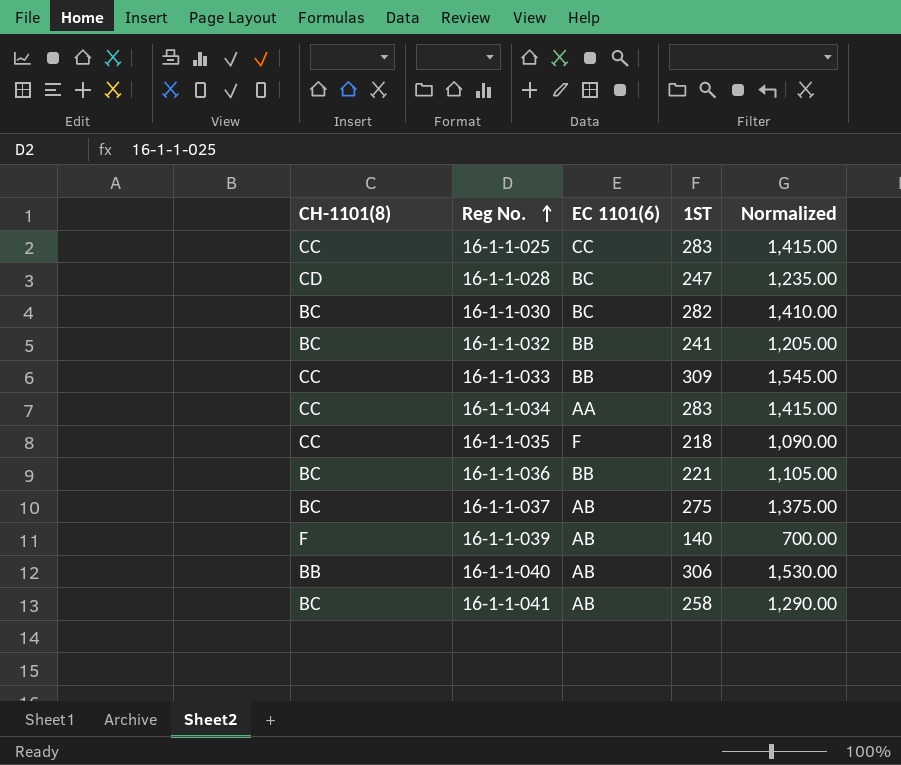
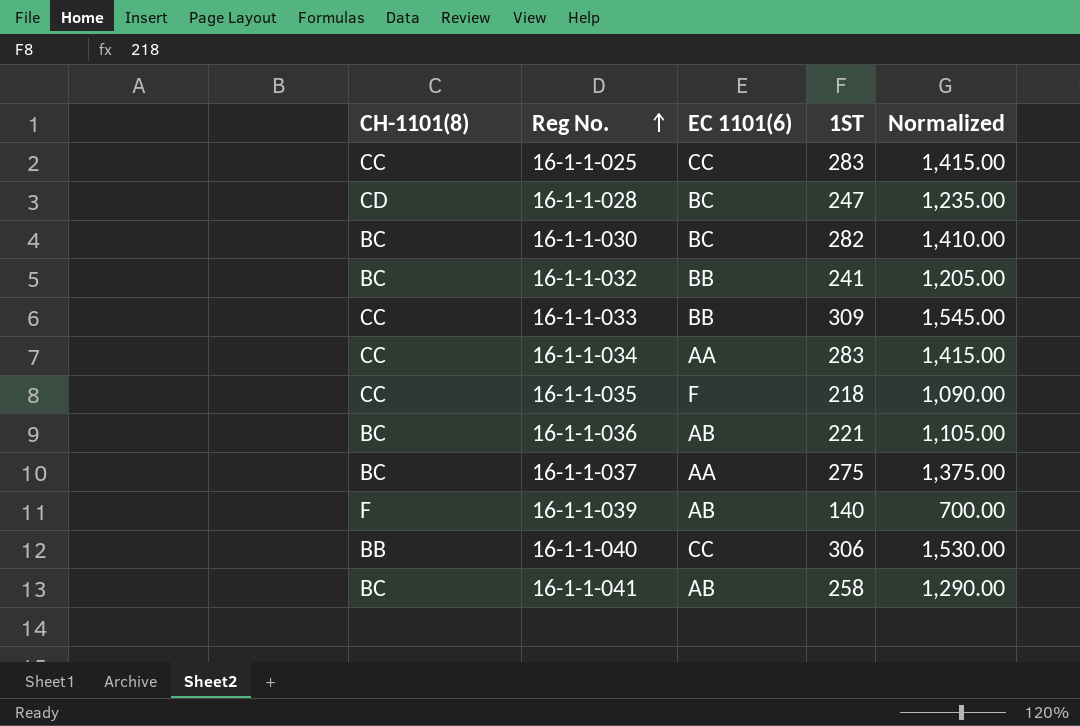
16-1-1-036 | EC 1101(6): BB -> AB
16-1-1-037 | EC 1101(6): AB -> AA
16-1-1-040 | EC 1101(6): AB -> CC

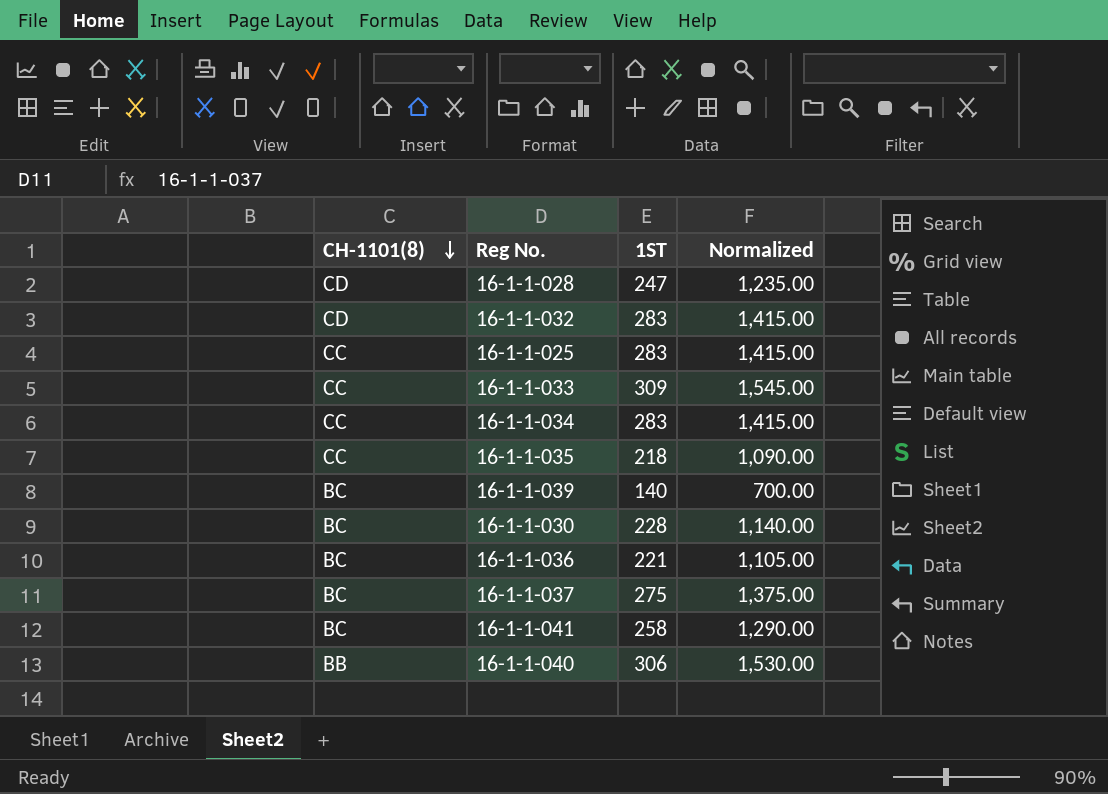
row order: Reg No. ascending -> CH-1101(8) descending
column EC 1101(6) | position: 3 -> none
16-1-1-032 | CH-1101(8): BC -> CD
16-1-1-032 | 1ST: 241 -> 283
16-1-1-032 | Normalized: 1,205.00 -> 1,415.00
16-1-1-039 | CH-1101(8): F -> BC
16-1-1-030 | 1ST: 282 -> 228
16-1-1-030 | Normalized: 1,410.00 -> 1,140.00

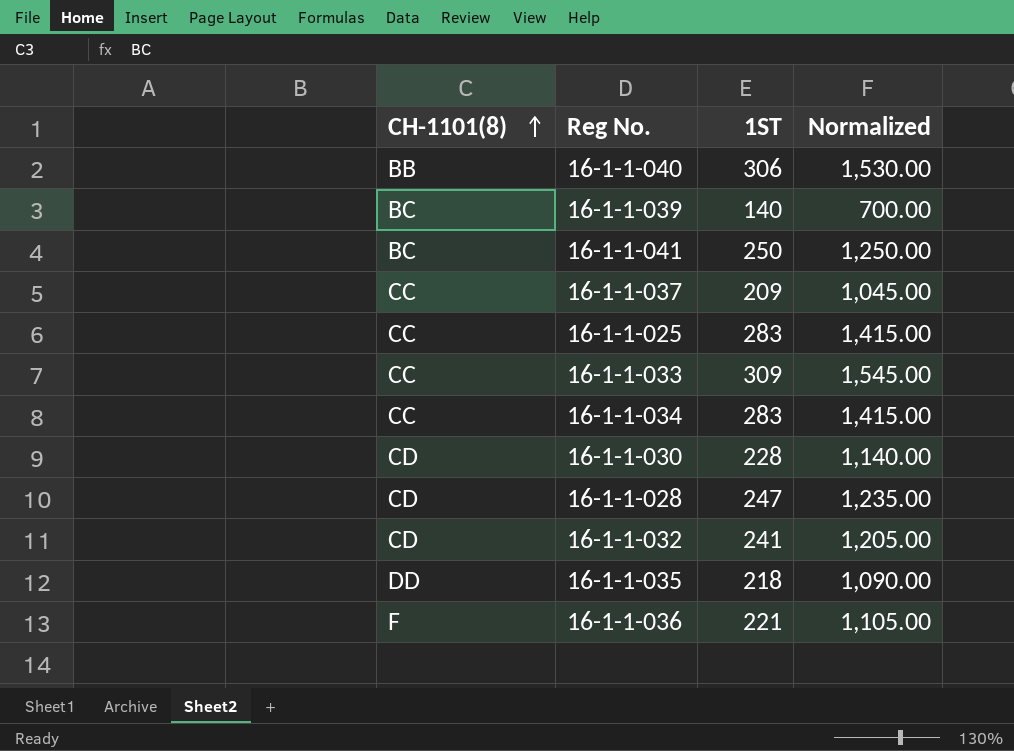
row order: CH-1101(8) descending -> CH-1101(8) ascending
16-1-1-041 | 1ST: 258 -> 250
16-1-1-041 | Normalized: 1,290.00 -> 1,250.00
16-1-1-037 | CH-1101(8): BC -> CC
16-1-1-037 | 1ST: 275 -> 209
16-1-1-037 | Normalized: 1,375.00 -> 1,045.00
16-1-1-030 | CH-1101(8): BC -> CD
16-1-1-032 | 1ST: 283 -> 241
16-1-1-032 | Normalized: 1,415.00 -> 1,205.00
16-1-1-035 | CH-1101(8): CC -> DD
16-1-1-036 | CH-1101(8): BC -> F

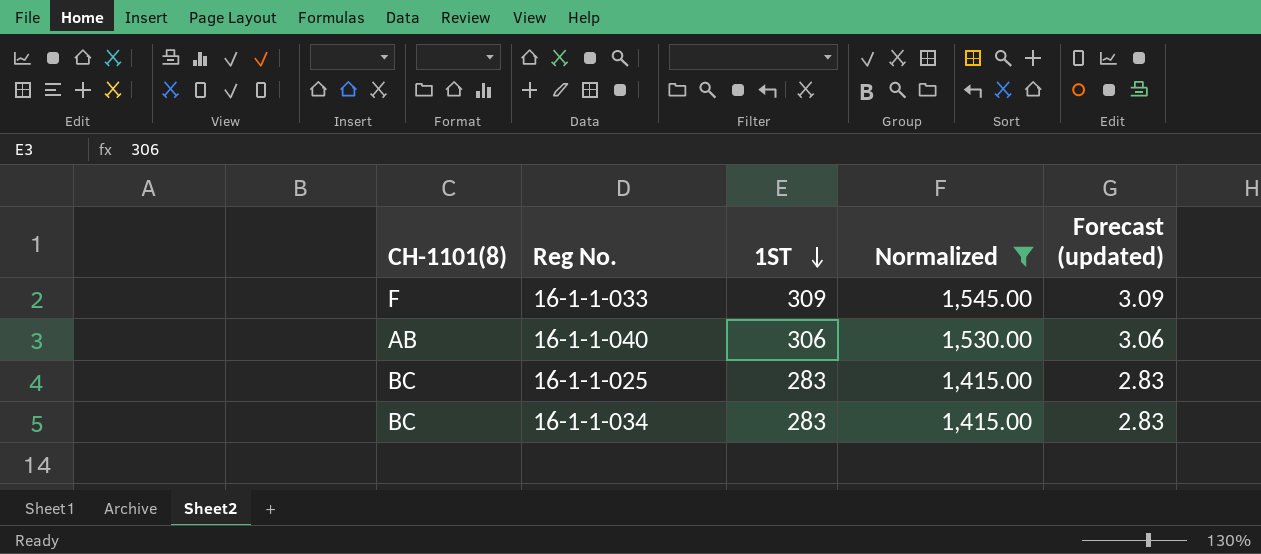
filter: none -> Normalized >= 1,415.00
row order: CH-1101(8) ascending -> 1ST descending
column Forecast (updated) | formula: none -> [1ST] * 0.01
16-1-1-033 | CH-1101(8): CC -> F
16-1-1-040 | CH-1101(8): BB -> AB
16-1-1-025 | CH-1101(8): CC -> BC
16-1-1-034 | CH-1101(8): CC -> BC

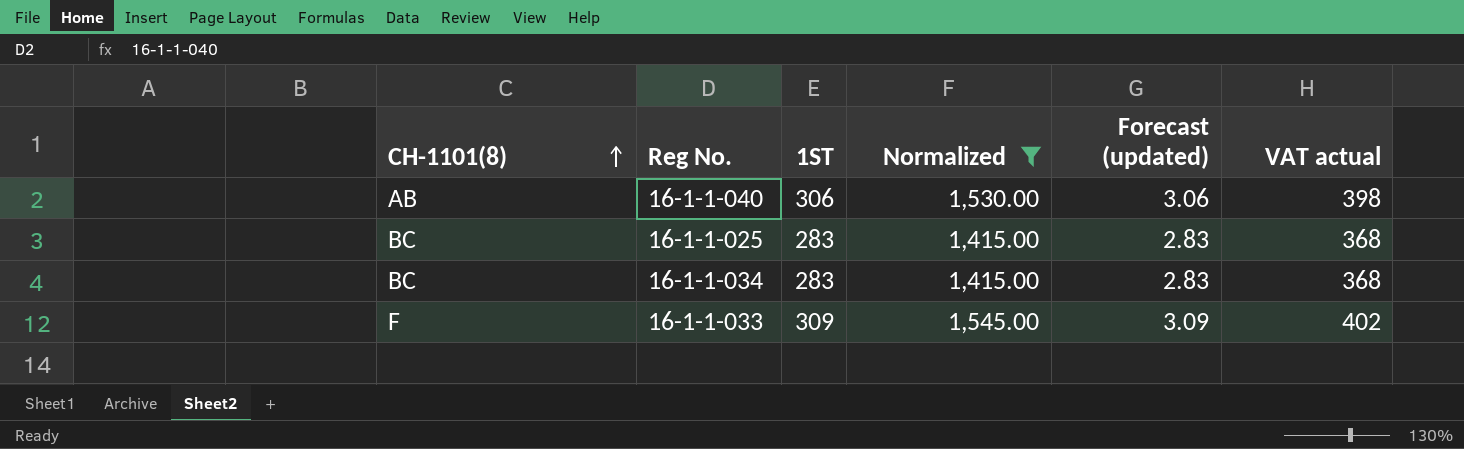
row order: 1ST descending -> CH-1101(8) ascending
column VAT actual | formula: none -> [1ST] * 1.3

